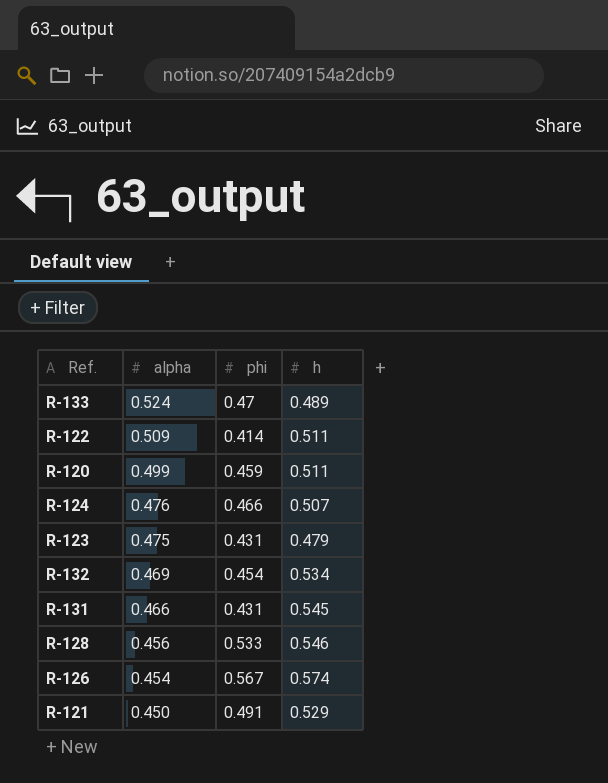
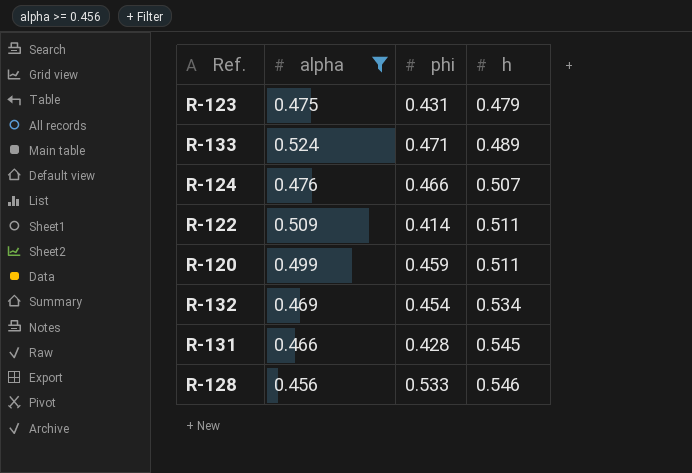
filter: none -> alpha >= 0.456
row order: alpha descending -> h ascending
R-133 | phi: 0.47 -> 0.471
R-131 | phi: 0.431 -> 0.428

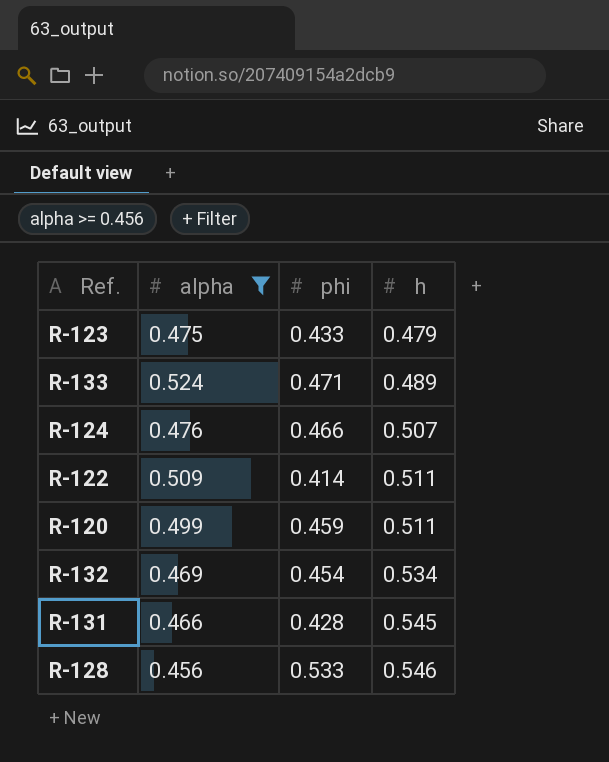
R-123 | phi: 0.431 -> 0.433

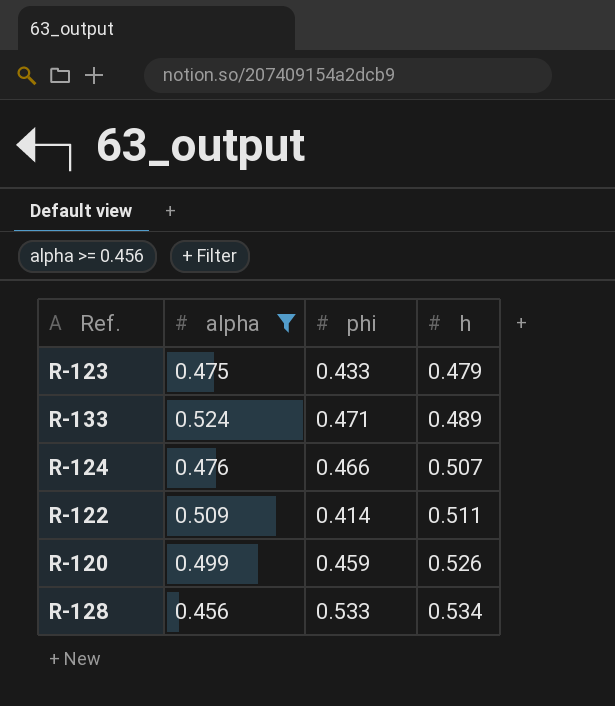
row R-132: 0.469 | 0.454 | 0.534 -> none
row R-131: 0.466 | 0.428 | 0.545 -> none
R-120 | h: 0.511 -> 0.526
R-128 | h: 0.546 -> 0.534

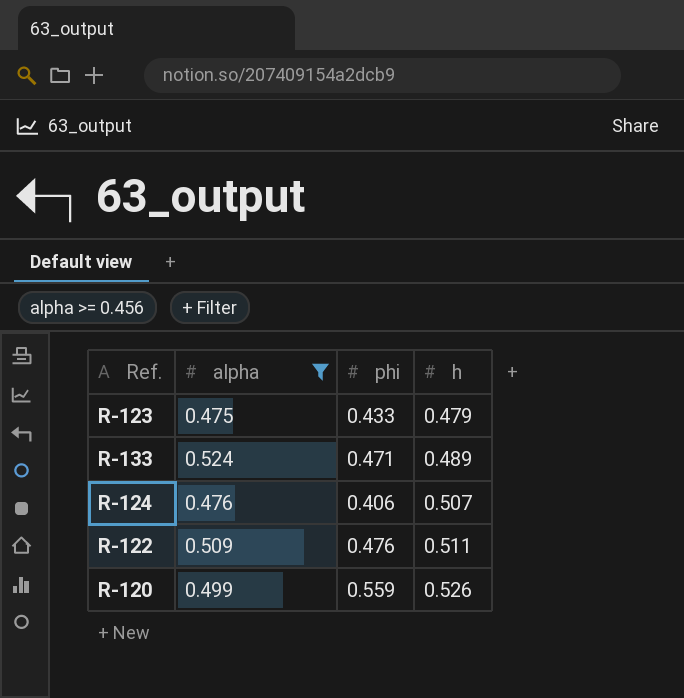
row R-128: 0.456 | 0.533 | 0.534 -> none
R-124 | phi: 0.466 -> 0.406
R-122 | phi: 0.414 -> 0.476
R-120 | phi: 0.459 -> 0.559

